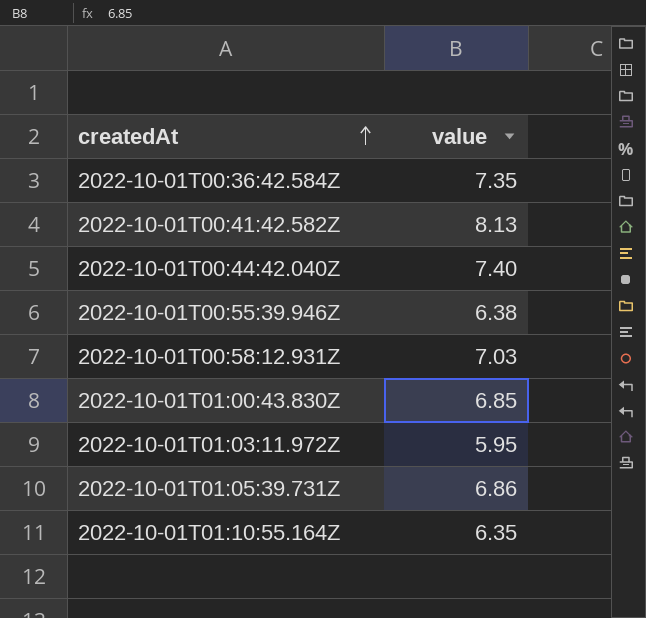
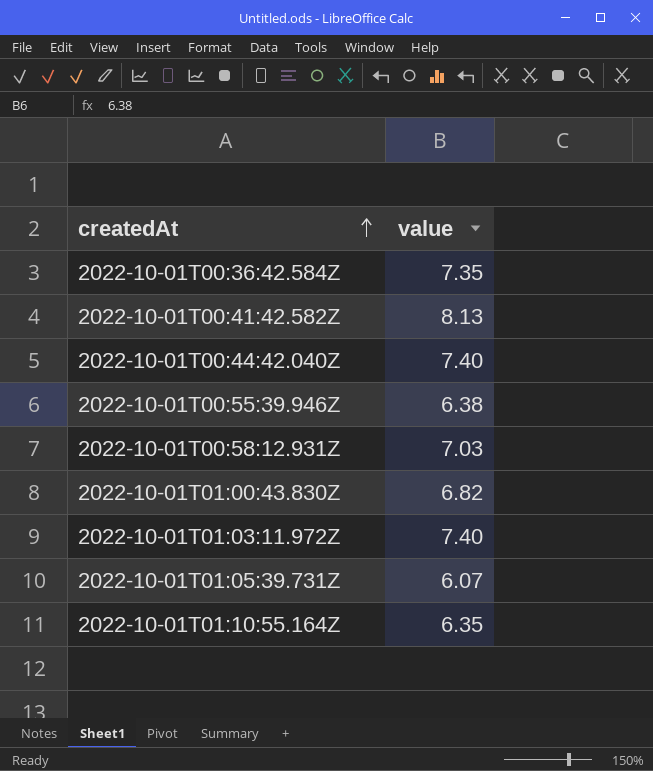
2022-10-01T01:00:43.830Z | value: 6.85 -> 6.82
2022-10-01T01:03:11.972Z | value: 5.95 -> 7.40
2022-10-01T01:05:39.731Z | value: 6.86 -> 6.07

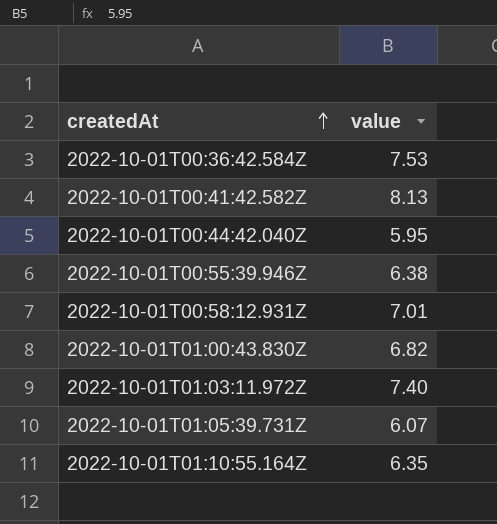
2022-10-01T00:36:42.584Z | value: 7.35 -> 7.53
2022-10-01T00:44:42.040Z | value: 7.40 -> 5.95
2022-10-01T00:58:12.931Z | value: 7.03 -> 7.01

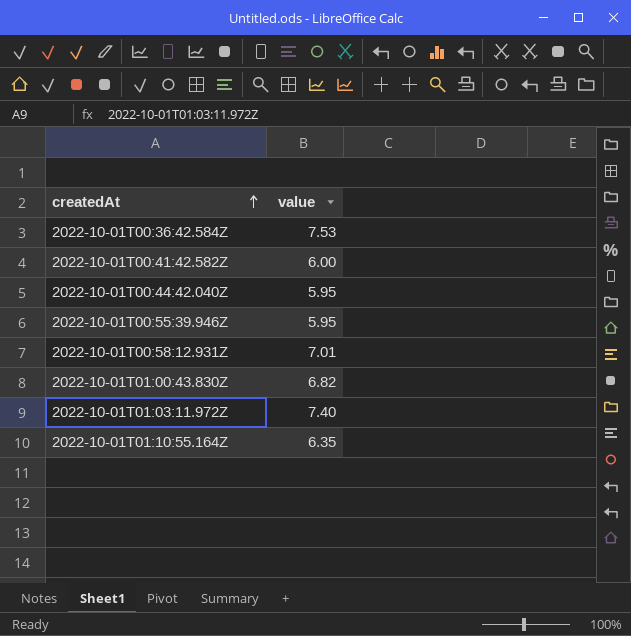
row 2022-10-01T01:05:39.731Z: 6.07 -> none
2022-10-01T00:41:42.582Z | value: 8.13 -> 6.00
2022-10-01T00:55:39.946Z | value: 6.38 -> 5.95

